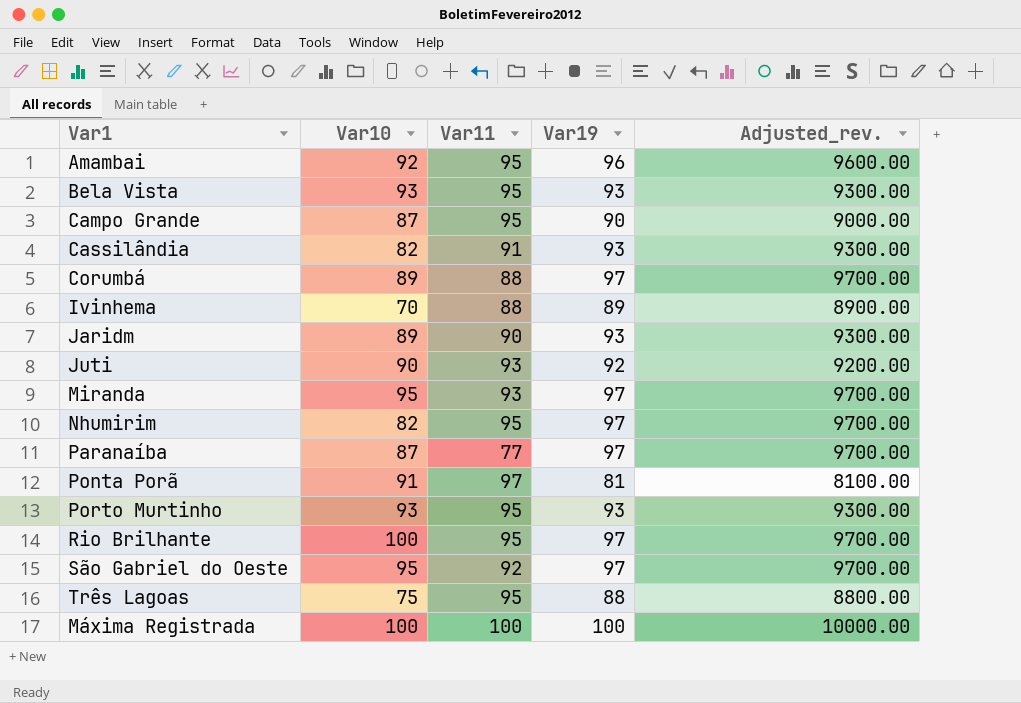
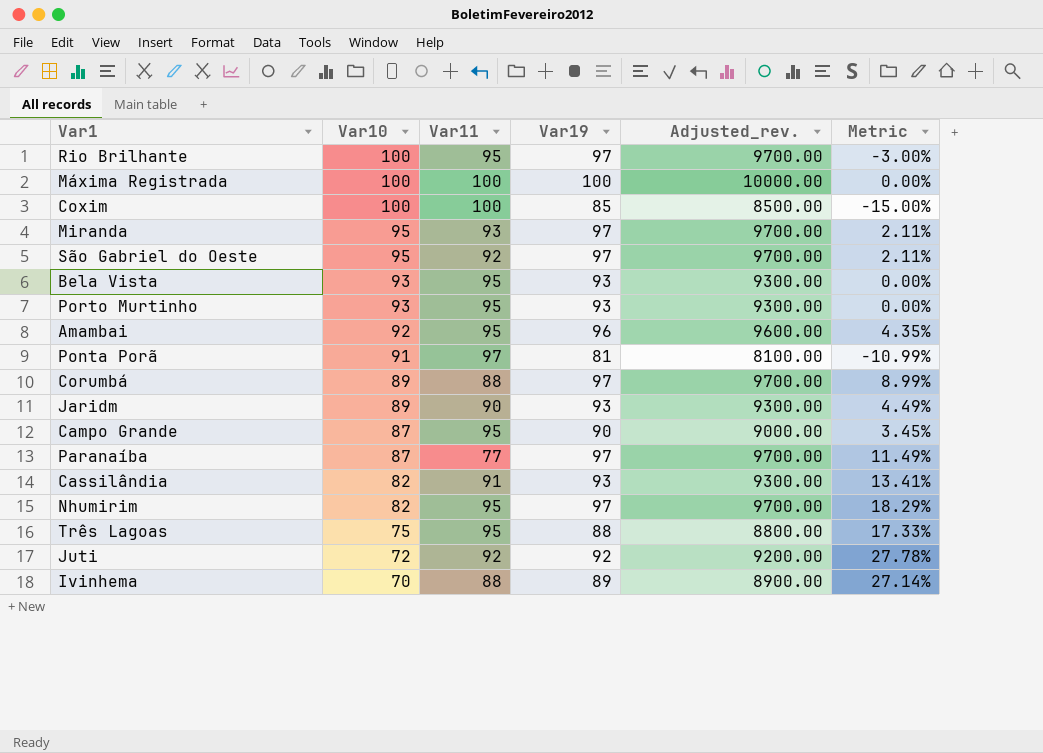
row order: none -> Var10 descending
column Metric | formula: none -> ([Var19] - [Var10]) / [Var10]
row Coxim: none -> 100 | 100 | 85 | 8500.00 | -15.00%
Juti | Var10: 90 -> 72
Juti | Var11: 93 -> 92

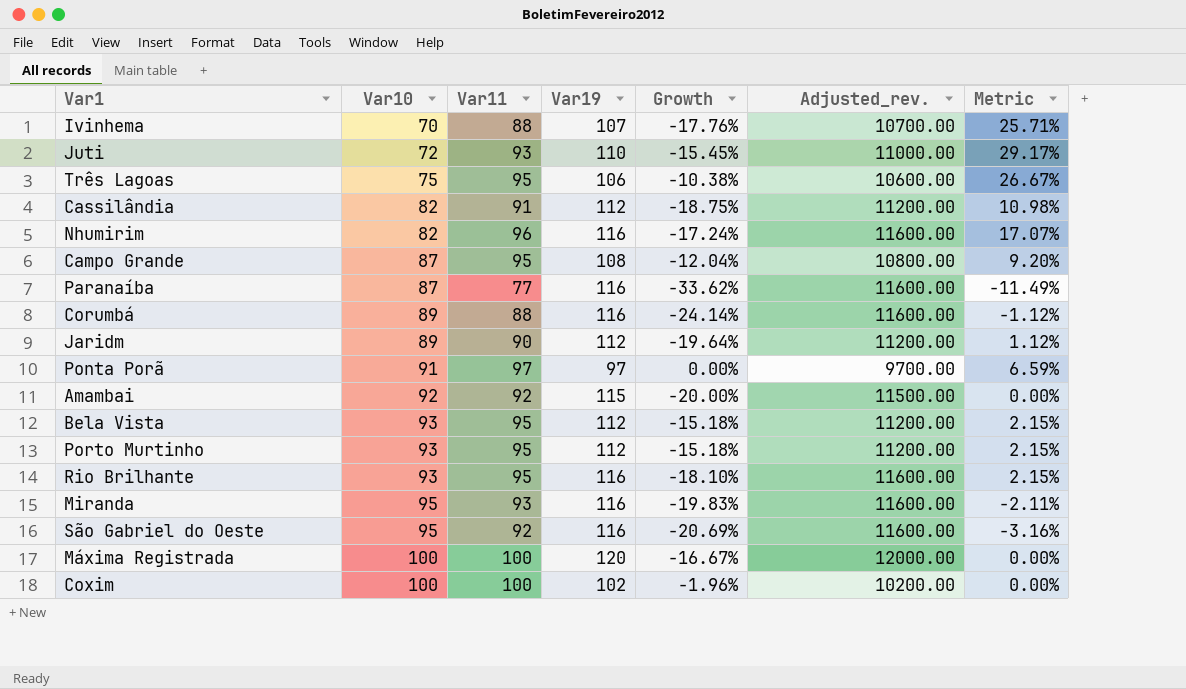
row order: Var10 descending -> Var10 ascending
column Growth | formula: none -> ([Var11] - [Var19]) / [Var19]
column Metric | formula: ([Var19] - [Var10]) / [Var10] -> ([Var11] - [Var10]) / [Var10]
Ivinhema | Var19: 89 -> 107
Ivinhema | Adjusted_rev.: 8900.00 -> 10700.00
Juti | Var11: 92 -> 93
Juti | Var19: 92 -> 110
Juti | Adjusted_rev.: 9200.00 -> 11000.00
Três Lagoas | Var19: 88 -> 106
Três Lagoas | Adjusted_rev.: 8800.00 -> 10600.00
Cassilândia | Var19: 93 -> 112
Cassilândia | Adjusted_rev.: 9300.00 -> 11200.00
Nhumirim | Var11: 95 -> 96
Nhumirim | Var19: 97 -> 116
Nhumirim | Adjusted_rev.: 9700.00 -> 11600.00
Campo Grande | Var19: 90 -> 108
Campo Grande | Adjusted_rev.: 9000.00 -> 10800.00
Paranaíba | Var19: 97 -> 116
Paranaíba | Adjusted_rev.: 9700.00 -> 11600.00
Corumbá | Var19: 97 -> 116
Corumbá | Adjusted_rev.: 9700.00 -> 11600.00
Jaridm | Var19: 93 -> 112
Jaridm | Adjusted_rev.: 9300.00 -> 11200.00
Ponta Porã | Var19: 81 -> 97
Ponta Porã | Adjusted_rev.: 8100.00 -> 9700.00
Amambai | Var11: 95 -> 92
Amambai | Var19: 96 -> 115
Amambai | Adjusted_rev.: 9600.00 -> 11500.00
Bela Vista | Var19: 93 -> 112
Bela Vista | Adjusted_rev.: 9300.00 -> 11200.00
Porto Murtinho | Var19: 93 -> 112
Porto Murtinho | Adjusted_rev.: 9300.00 -> 11200.00
Rio Brilhante | Var10: 100 -> 93
Rio Brilhante | Var19: 97 -> 116
Rio Brilhante | Adjusted_rev.: 9700.00 -> 11600.00
Miranda | Var19: 97 -> 116
Miranda | Adjusted_rev.: 9700.00 -> 11600.00
São Gabriel do Oeste | Var19: 97 -> 116
São Gabriel do Oeste | Adjusted_rev.: 9700.00 -> 11600.00
Máxima Registrada | Var19: 100 -> 120
Máxima Registrada | Adjusted_rev.: 10000.00 -> 12000.00
Coxim | Var19: 85 -> 102
Coxim | Adjusted_rev.: 8500.00 -> 10200.00

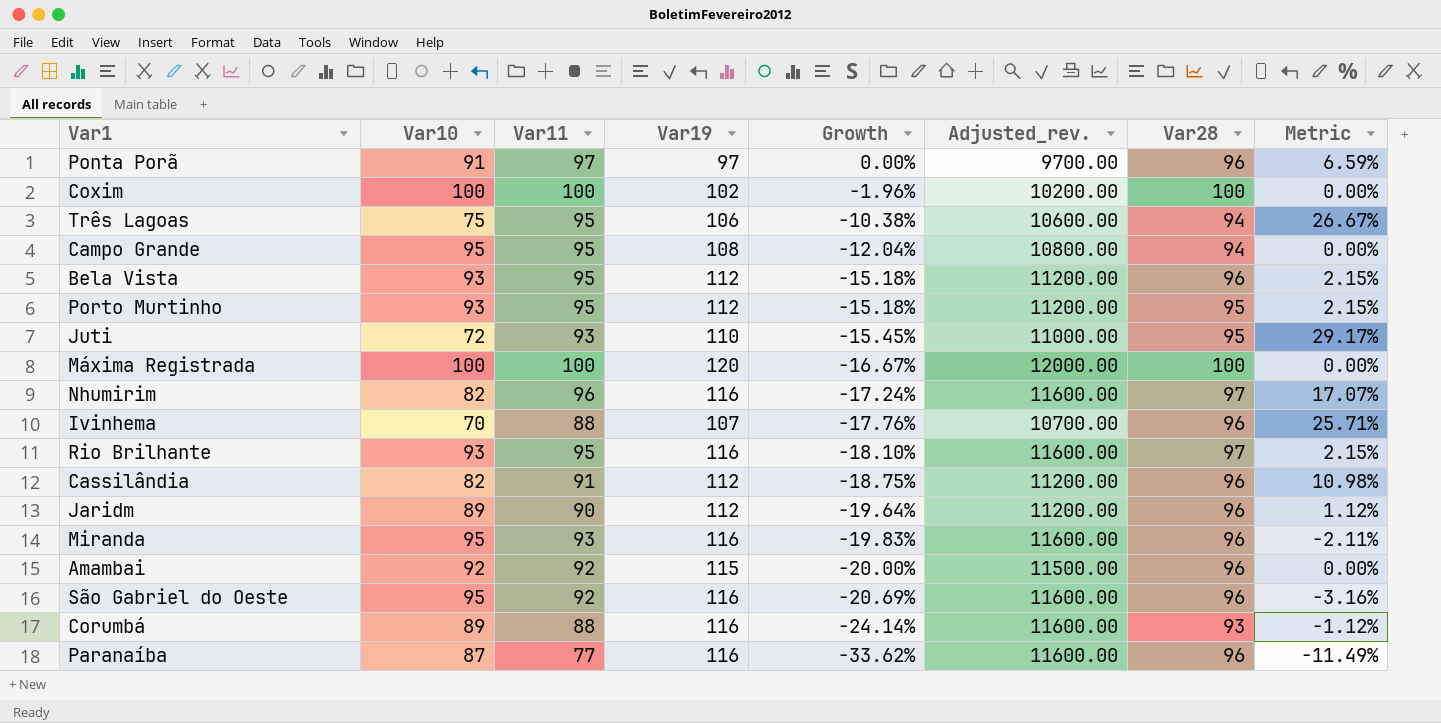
row order: Var10 ascending -> Growth descending
column Var28 | position: none -> 7
Campo Grande | Var10: 87 -> 95
Campo Grande | Metric: 9.20% -> 0.00%

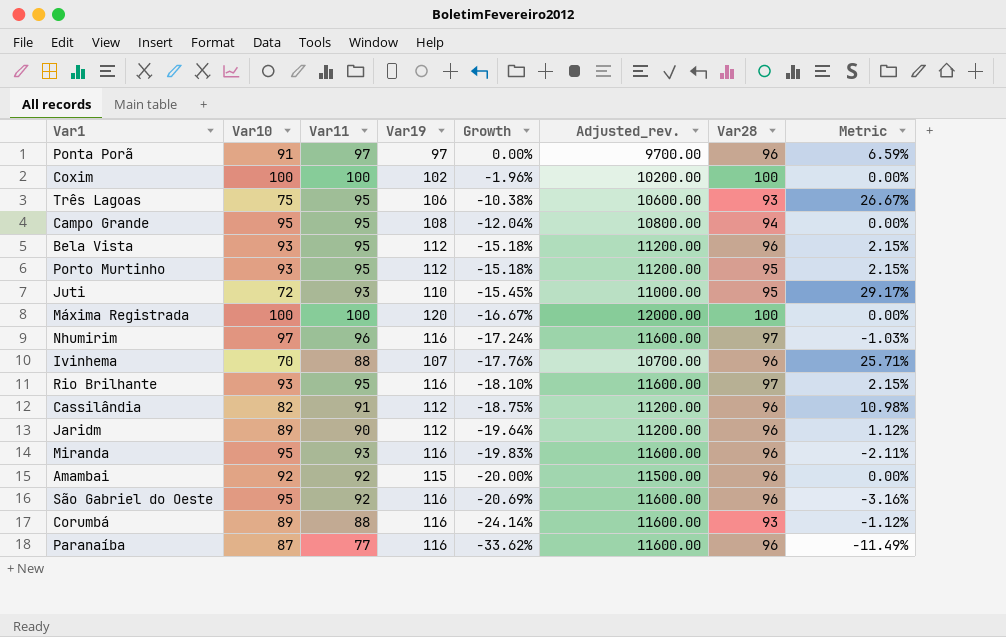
Três Lagoas | Var28: 94 -> 93
Nhumirim | Var10: 82 -> 97
Nhumirim | Metric: 17.07% -> -1.03%

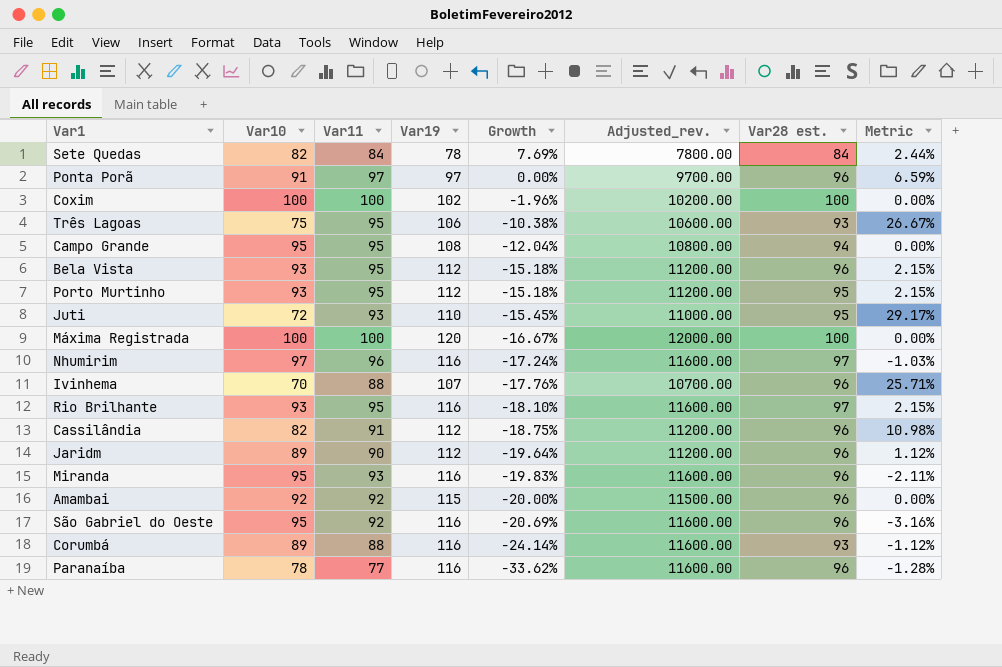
column name: Var28 -> Var28 est.
row Sete Quedas: none -> 82 | 84 | 78 | 7.69% | 7800.00 | 84 | 2.44%
Paranaíba | Var10: 87 -> 78
Paranaíba | Metric: -11.49% -> -1.28%

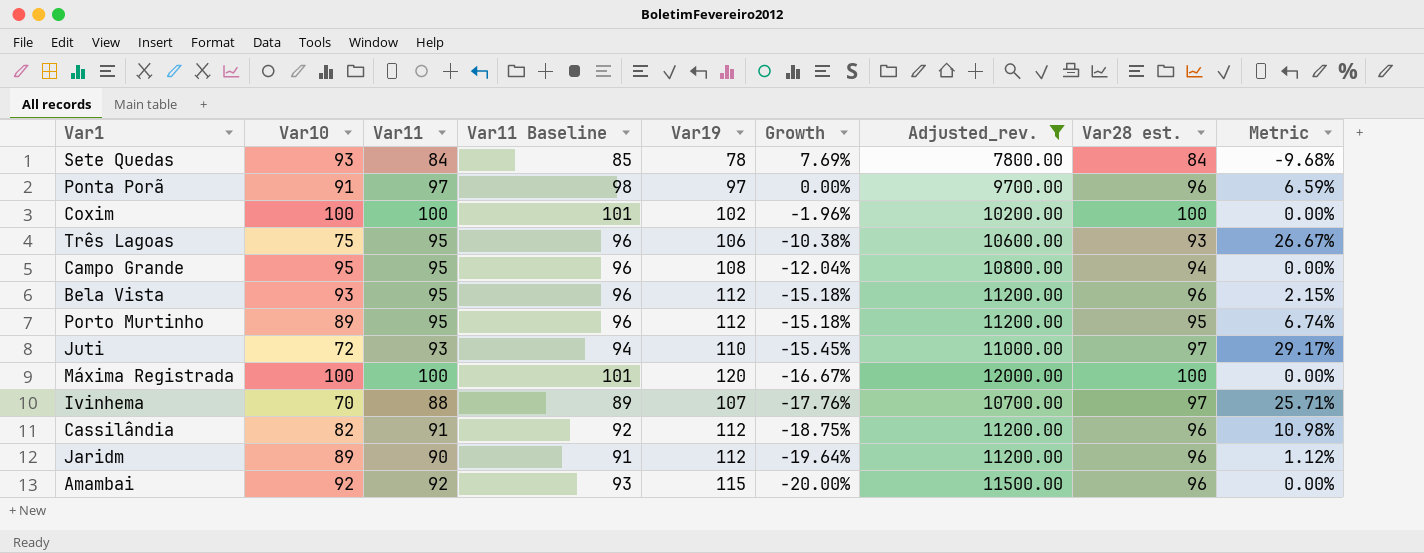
filter: none -> Adjusted_rev. != 11600.00
column Var11 Baseline | formula: none -> [Var11] + 1
Sete Quedas | Var10: 82 -> 93
Sete Quedas | Metric: 2.44% -> -9.68%
Porto Murtinho | Var10: 93 -> 89
Porto Murtinho | Metric: 2.15% -> 6.74%
Juti | Var28 est.: 95 -> 97
Ivinhema | Var28 est.: 96 -> 97

